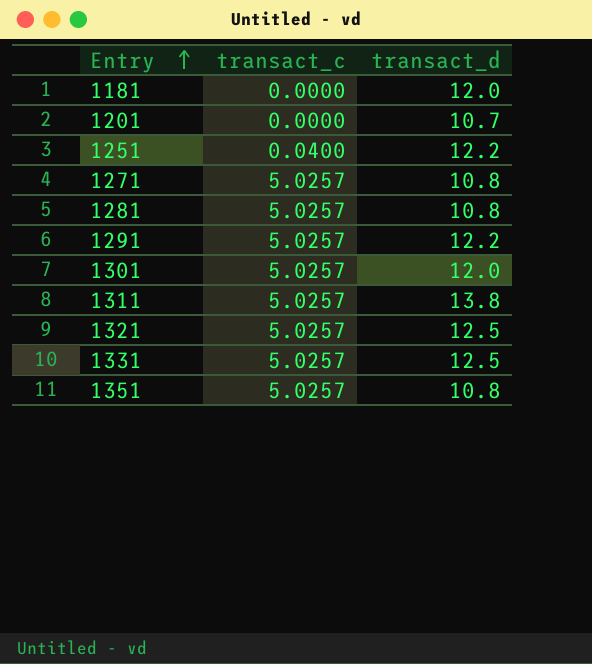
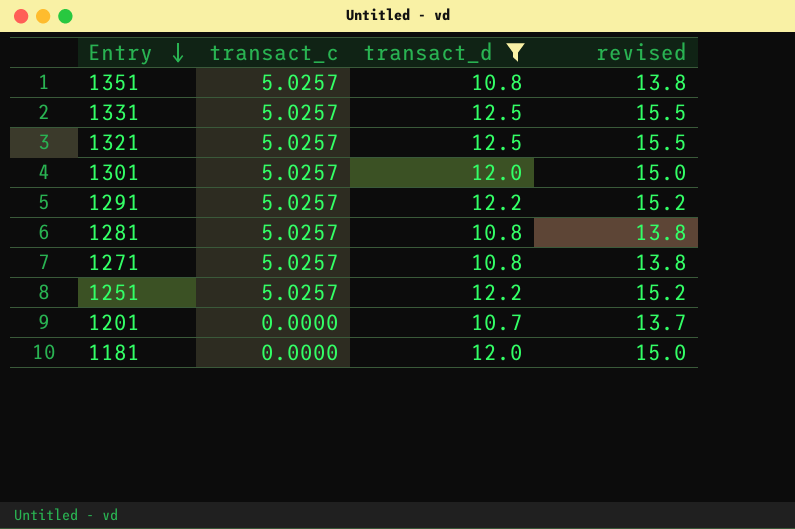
filter: none -> transact_d != 13.8
row order: Entry ascending -> Entry descending
column revised | formula: none -> [transact_d] + 3
1251 | transact_c: 0.0400 -> 5.0257

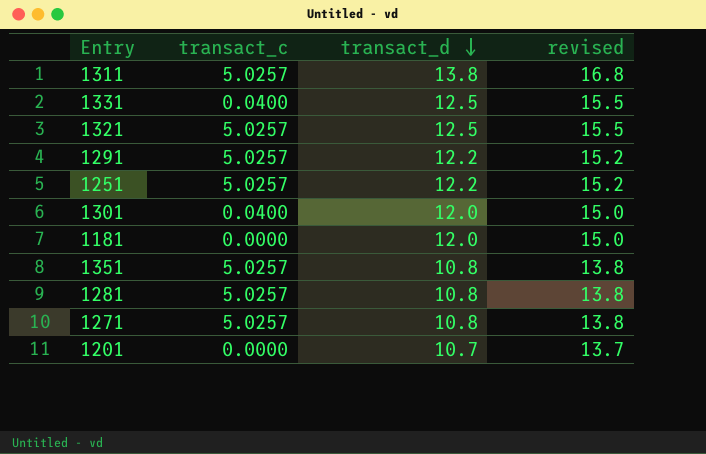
filter: transact_d != 13.8 -> none
row order: Entry descending -> transact_d descending
1331 | transact_c: 5.0257 -> 0.0400
1301 | transact_c: 5.0257 -> 0.0400

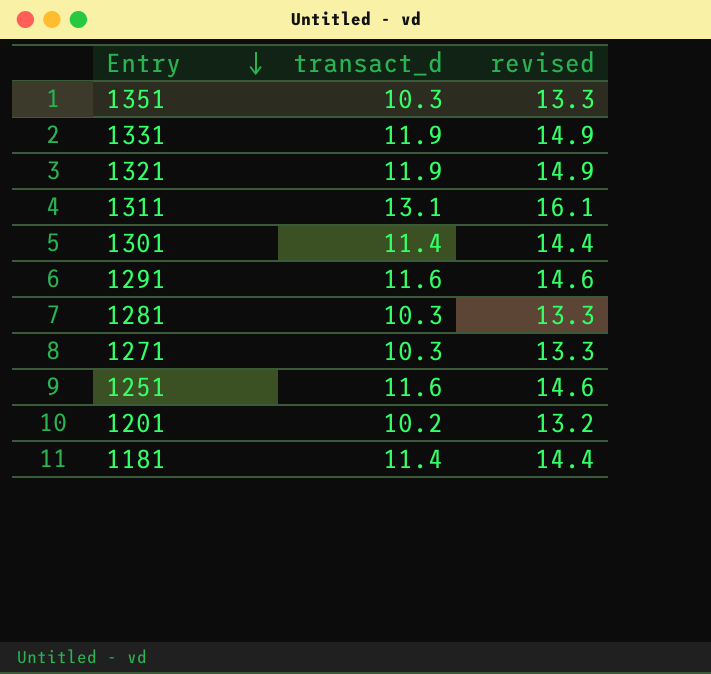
row order: transact_d descending -> Entry descending
column transact_c | position: 2 -> none
1351 | transact_d: 10.8 -> 10.3
1351 | revised: 13.8 -> 13.3
1331 | transact_d: 12.5 -> 11.9
1331 | revised: 15.5 -> 14.9
1321 | transact_d: 12.5 -> 11.9
1321 | revised: 15.5 -> 14.9
1311 | transact_d: 13.8 -> 13.1
1311 | revised: 16.8 -> 16.1
1301 | transact_d: 12.0 -> 11.4
1301 | revised: 15.0 -> 14.4
1291 | transact_d: 12.2 -> 11.6
1291 | revised: 15.2 -> 14.6
1281 | transact_d: 10.8 -> 10.3
1281 | revised: 13.8 -> 13.3
1271 | transact_d: 10.8 -> 10.3
1271 | revised: 13.8 -> 13.3
1251 | transact_d: 12.2 -> 11.6
1251 | revised: 15.2 -> 14.6
1201 | transact_d: 10.7 -> 10.2
1201 | revised: 13.7 -> 13.2
1181 | transact_d: 12.0 -> 11.4
1181 | revised: 15.0 -> 14.4

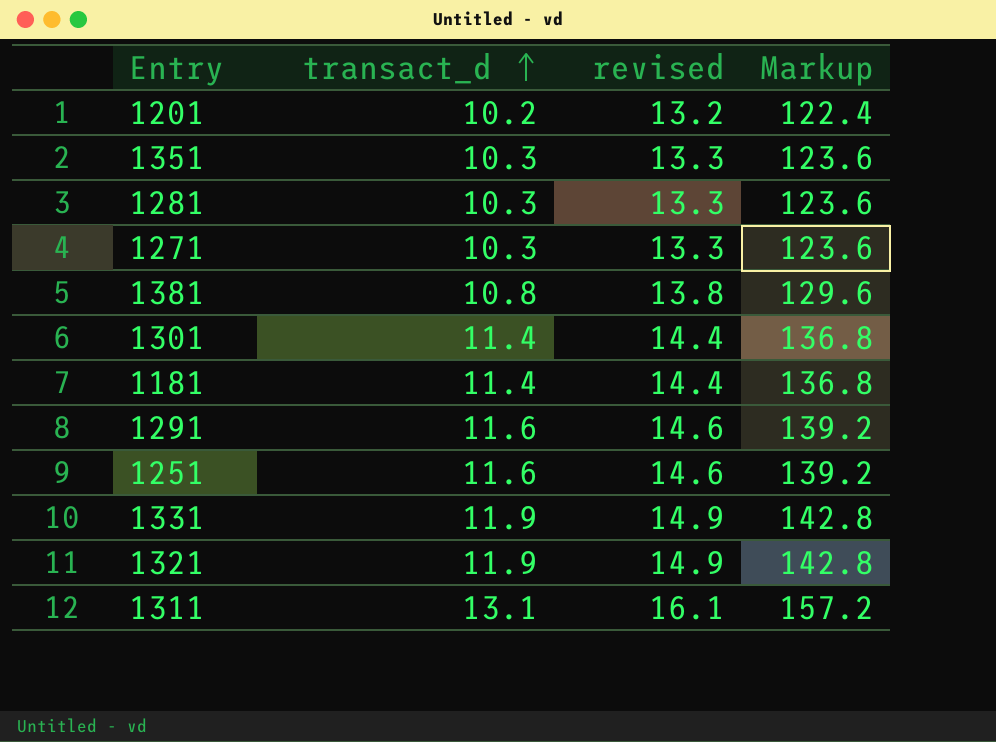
row order: Entry descending -> transact_d ascending
column Markup | formula: none -> [transact_d] * 12
row 1381: none -> 10.8 | 13.8 | 129.6

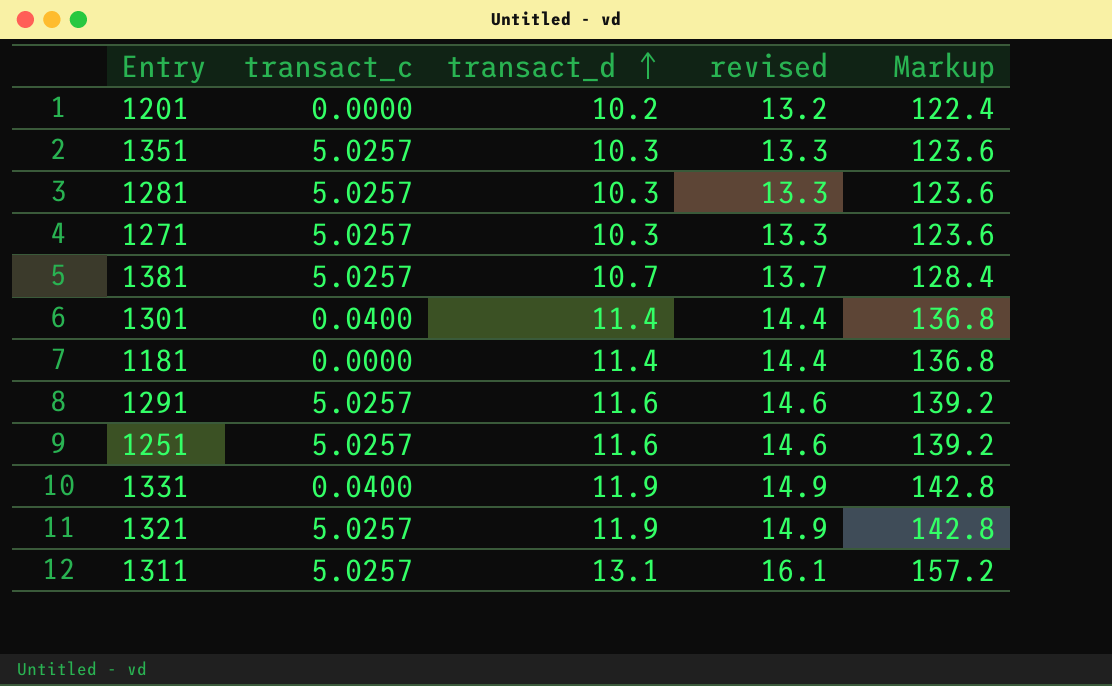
column transact_c | position: none -> 2
1381 | transact_d: 10.8 -> 10.7
1381 | revised: 13.8 -> 13.7
1381 | Markup: 129.6 -> 128.4

